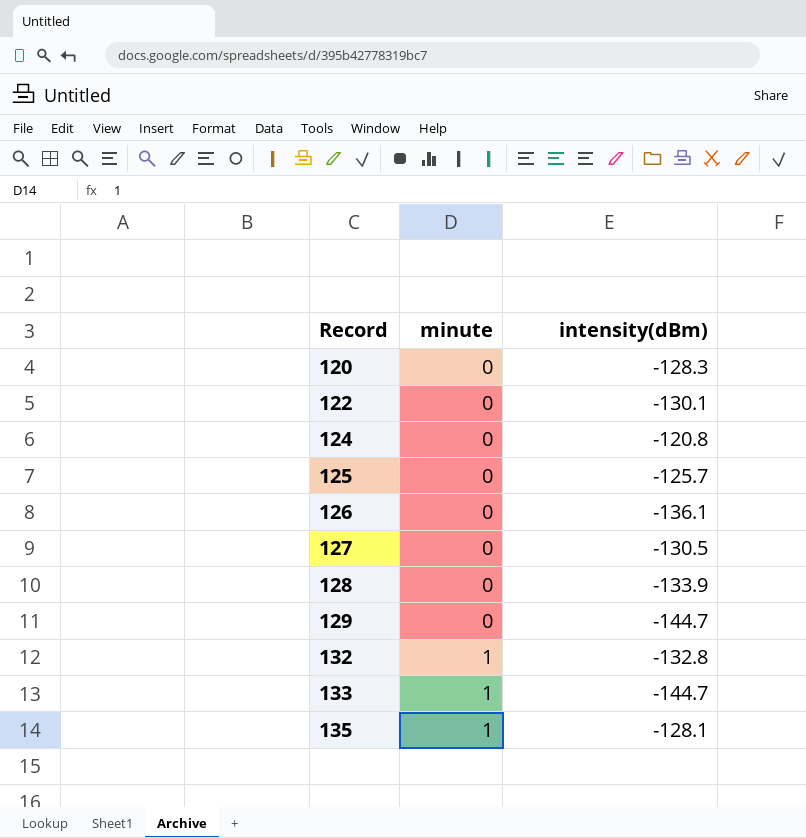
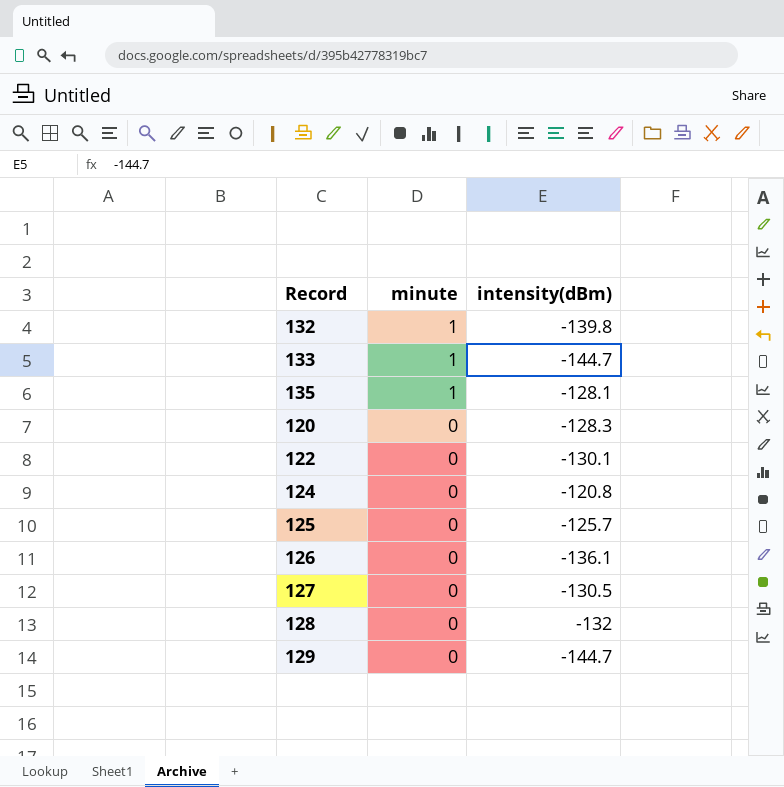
row order: Record ascending -> minute descending
132 | intensity(dBm): -132.8 -> -139.8
128 | intensity(dBm): -133.9 -> -132

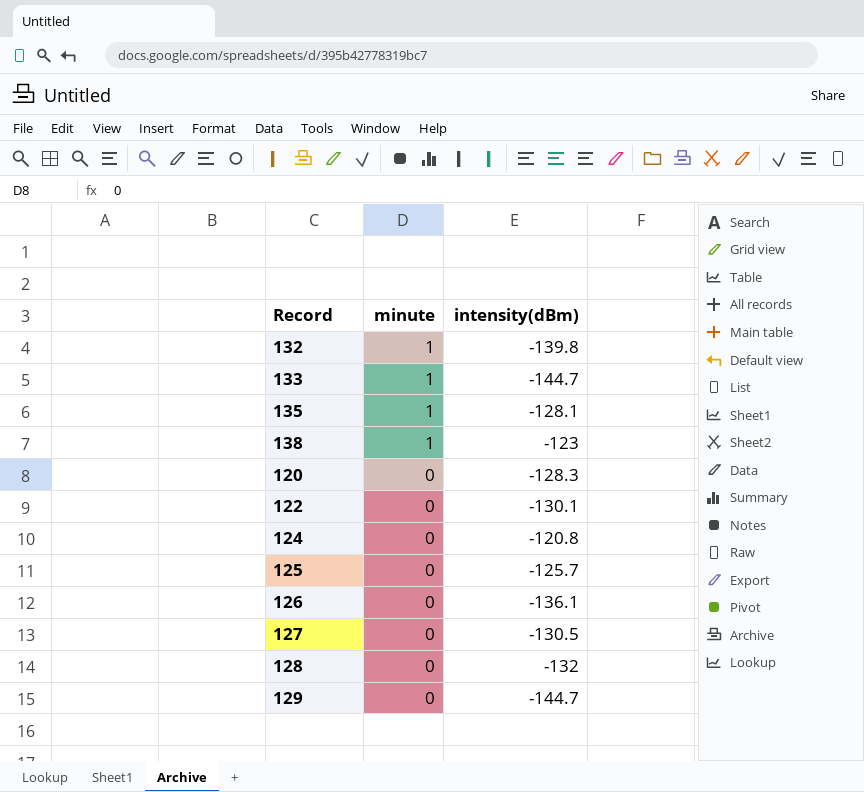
row 138: none -> 1 | -123

